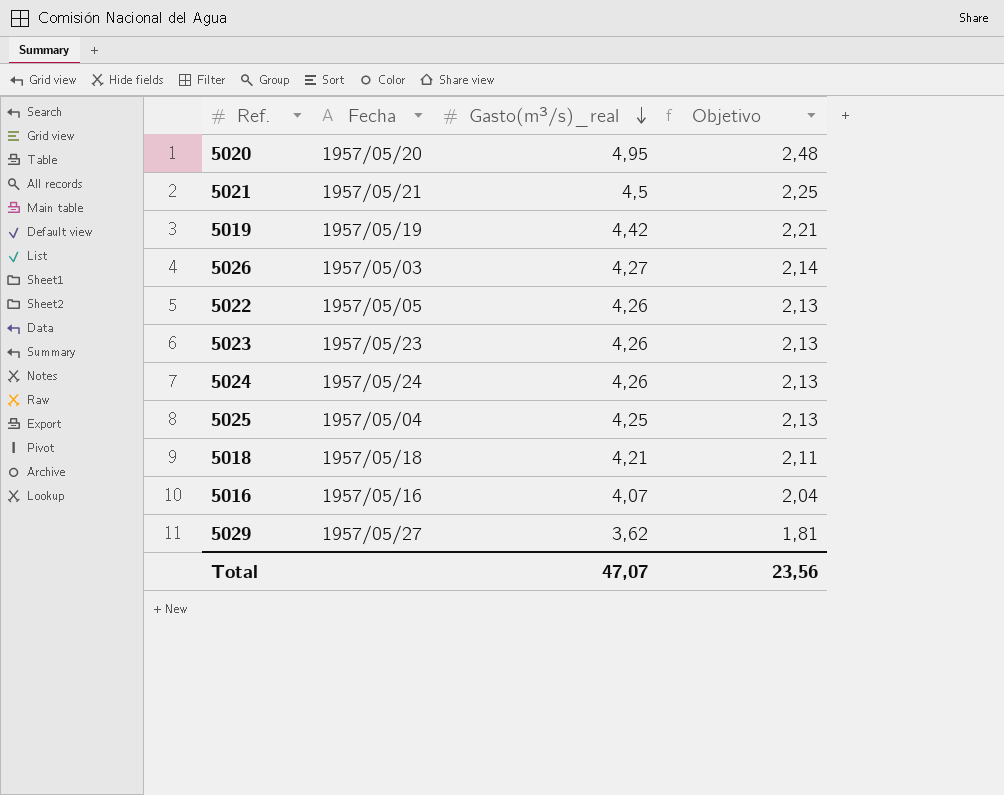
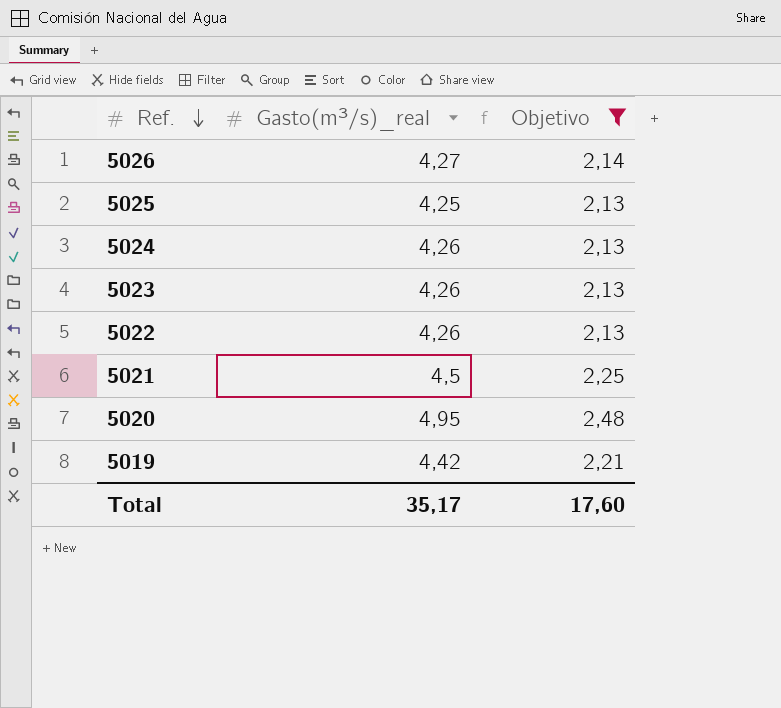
filter: none -> Objetivo >= 2,13
row order: Gasto(m³/s)_real descending -> Ref. descending
column Fecha | position: 2 -> none
Total | Gasto(m³/s)_real: 47,07 -> 35,17
Total | Objetivo: 23,56 -> 17,60

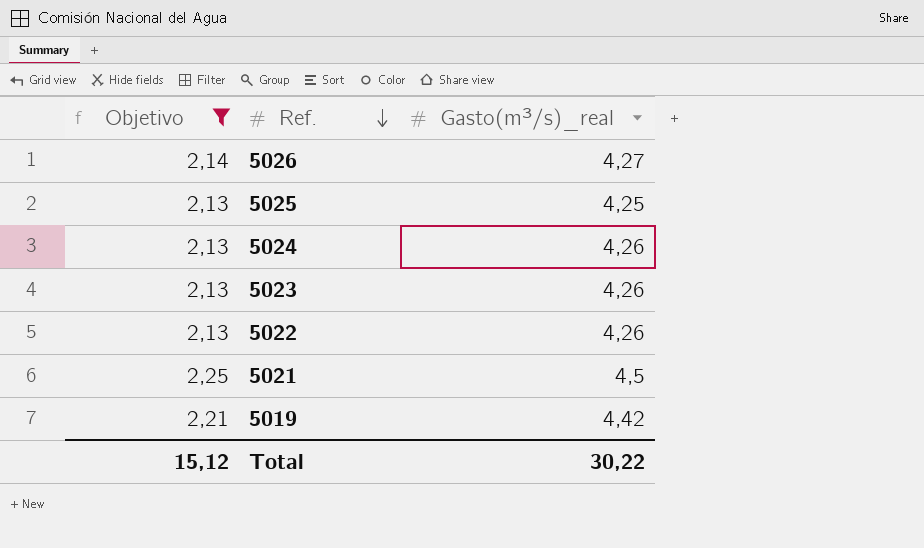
column Objetivo | position: 3 -> 1
row 5020: 4,95 | 2,48 -> none
Total | Objetivo: 17,60 -> 15,12
Total | Gasto(m³/s)_real: 35,17 -> 30,22

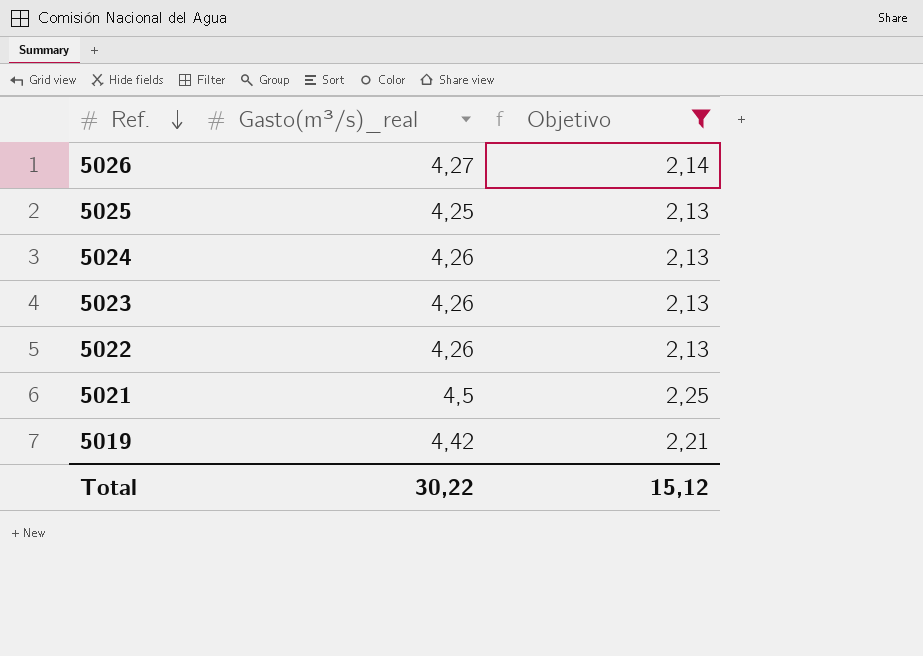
column Objetivo | position: 1 -> 3

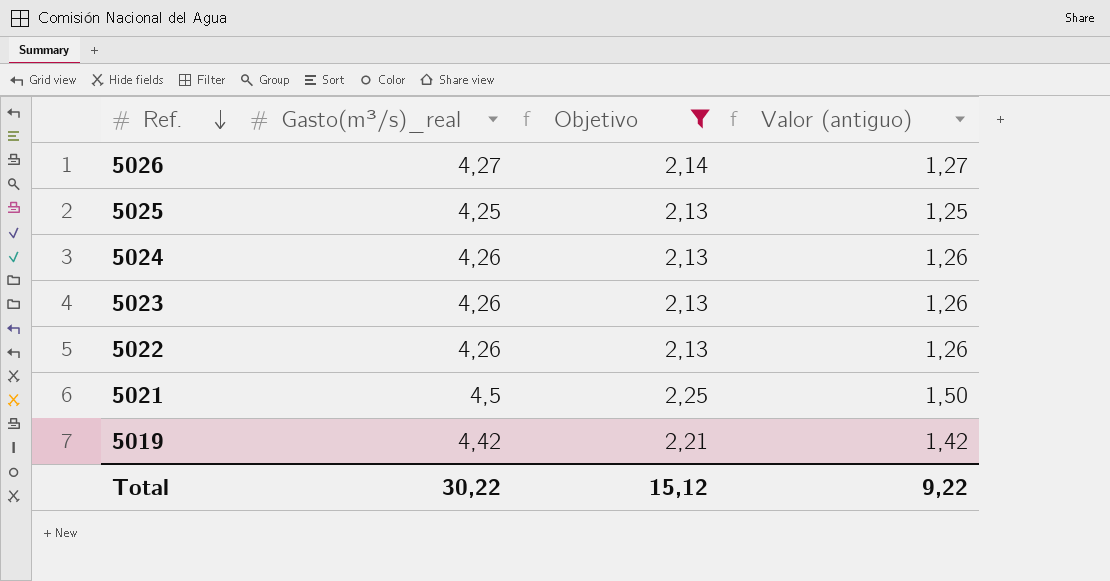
column Valor (antiguo) | formula: none -> [Gasto(m³/s)_real] - 3

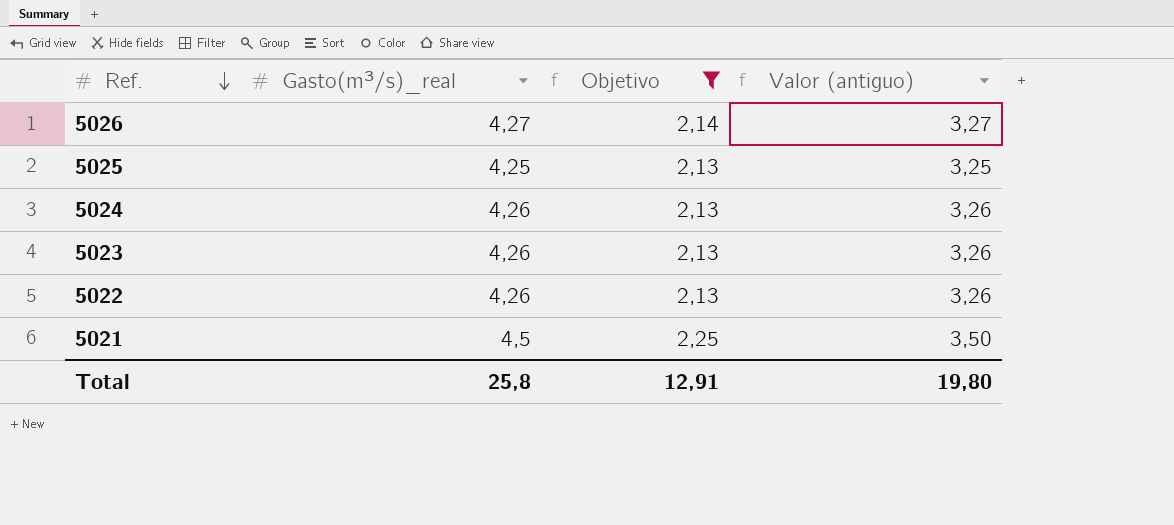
column Valor (antiguo) | formula: [Gasto(m³/s)_real] - 3 -> [Gasto(m³/s)_real] - 1
row 5019: 4,42 | 2,21 | 1,42 -> none
Total | Gasto(m³/s)_real: 30,22 -> 25,8
Total | Objetivo: 15,12 -> 12,91
Total | Valor (antiguo): 9,22 -> 19,80

